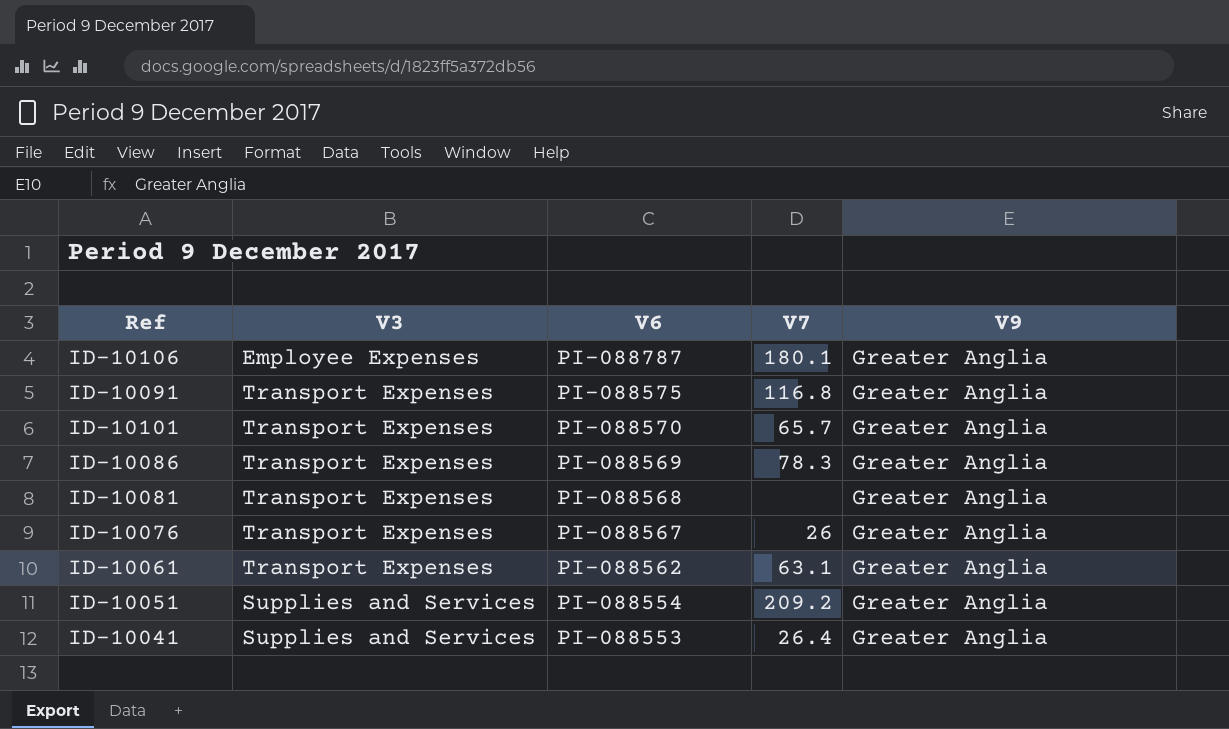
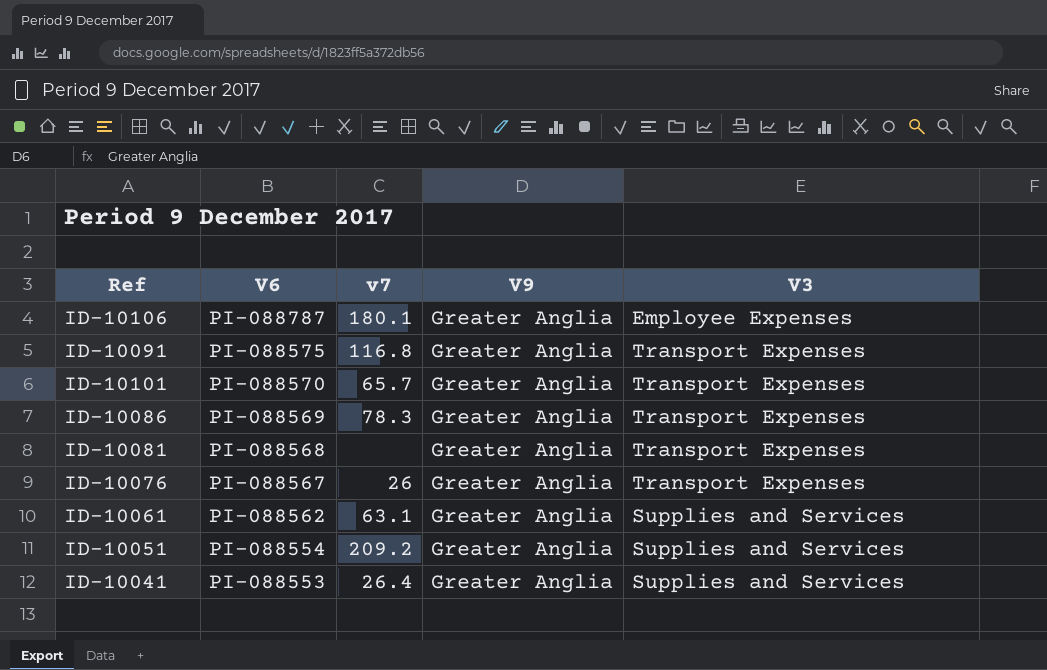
column name: V7 -> v7
column V3 | position: 2 -> 5
ID-10061 | V3: Transport Expenses -> Supplies and Services

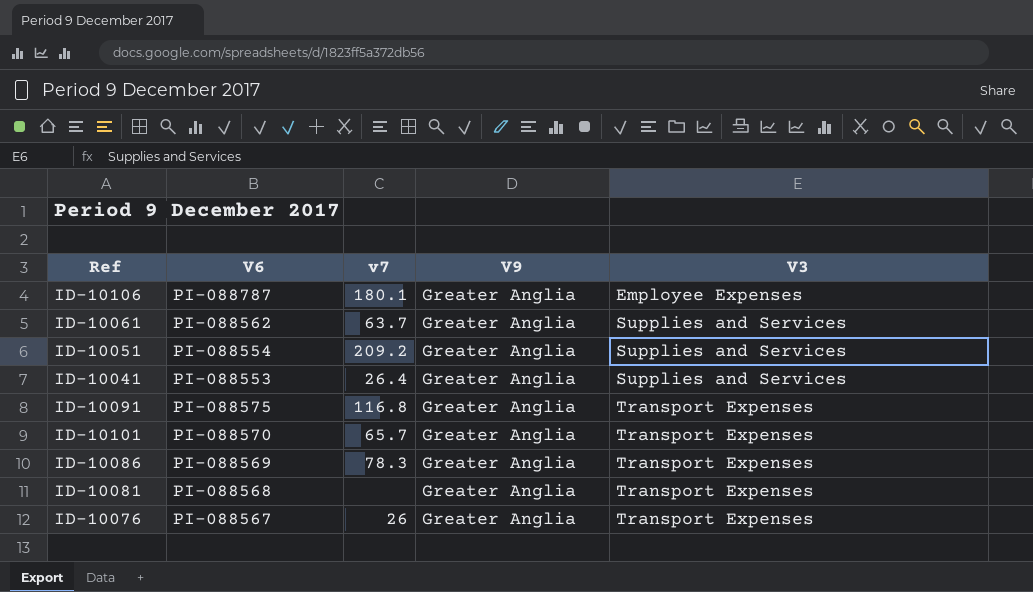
row order: V6 descending -> V3 ascending
ID-10061 | v7: 63.1 -> 63.7

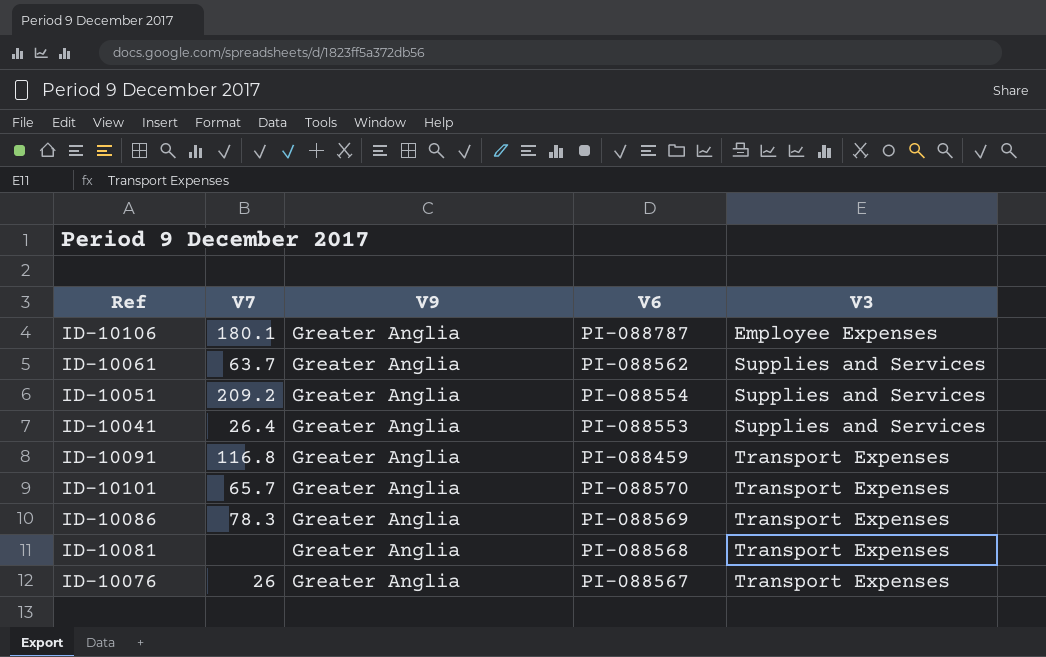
column name: v7 -> V7
column V6 | position: 2 -> 4
ID-10091 | V6: PI-088575 -> PI-088459

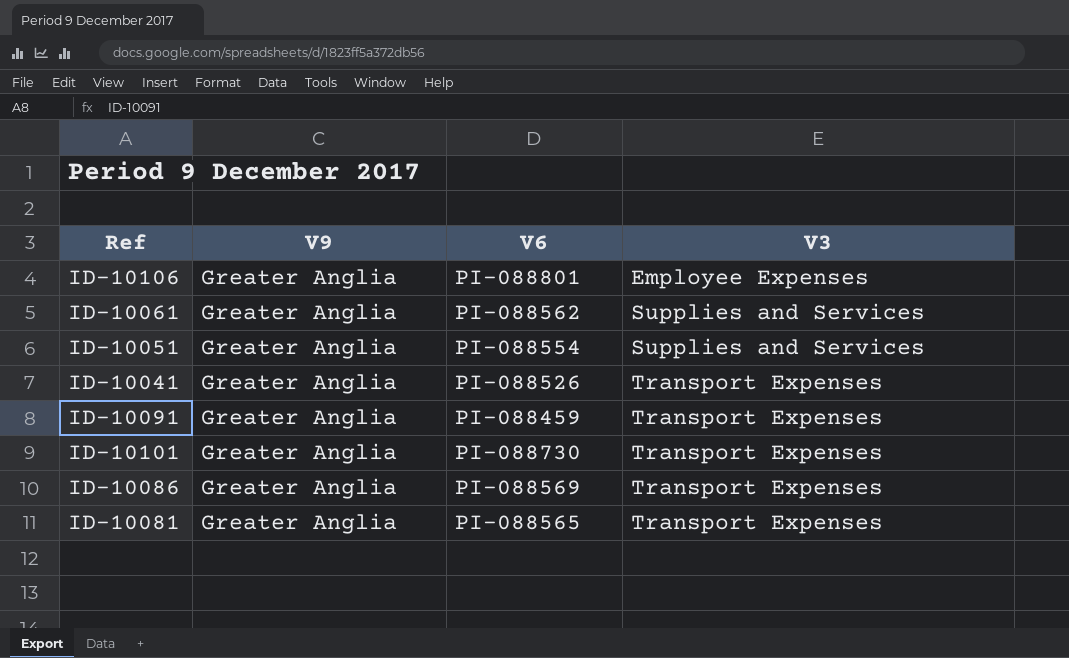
column V7 | position: 2 -> none
row ID-10076: 26 | Greater Anglia | PI-088567 | Transport Expenses -> none
ID-10106 | V6: PI-088787 -> PI-088801
ID-10041 | V6: PI-088553 -> PI-088526
ID-10041 | V3: Supplies and Services -> Transport Expenses
ID-10101 | V6: PI-088570 -> PI-088730
ID-10081 | V6: PI-088568 -> PI-088565

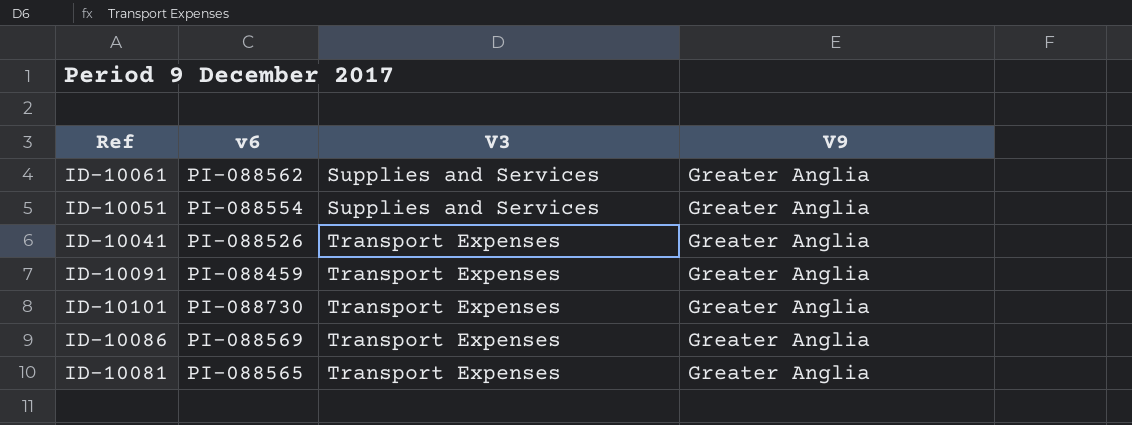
column name: V6 -> v6
column V9 | position: 2 -> 4
row ID-10106: Greater Anglia | PI-088801 | Employee Expenses -> none

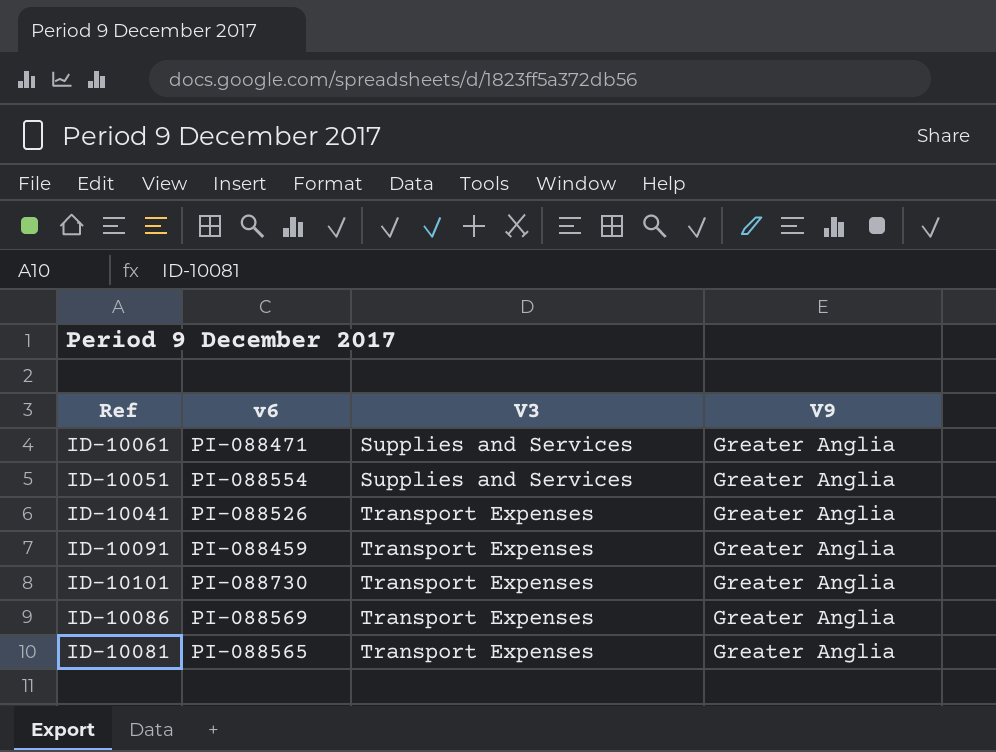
ID-10061 | v6: PI-088562 -> PI-088471

